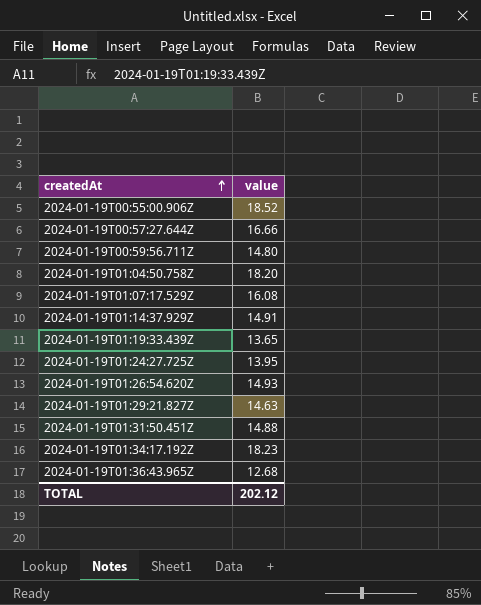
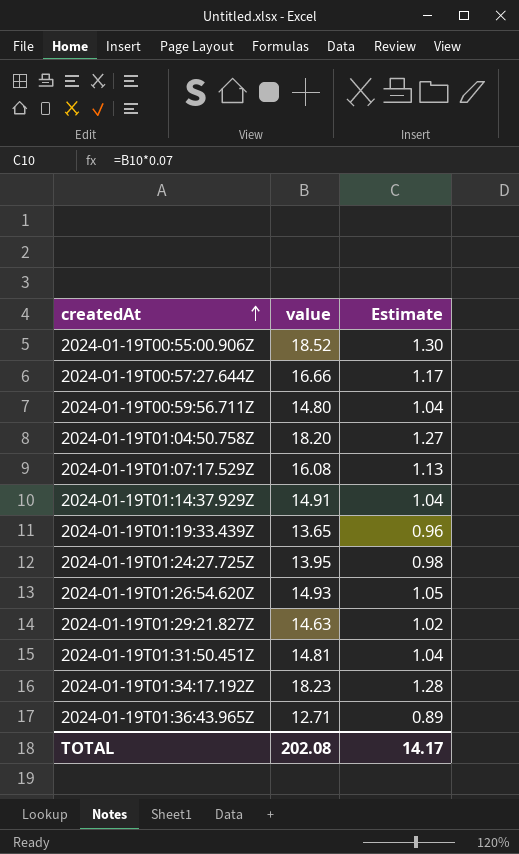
column Estimate | formula: none -> [value] * 0.07
2024-01-19T01:31:50.451Z | value: 14.88 -> 14.81
2024-01-19T01:36:43.965Z | value: 12.68 -> 12.71
TOTAL | value: 202.12 -> 202.08

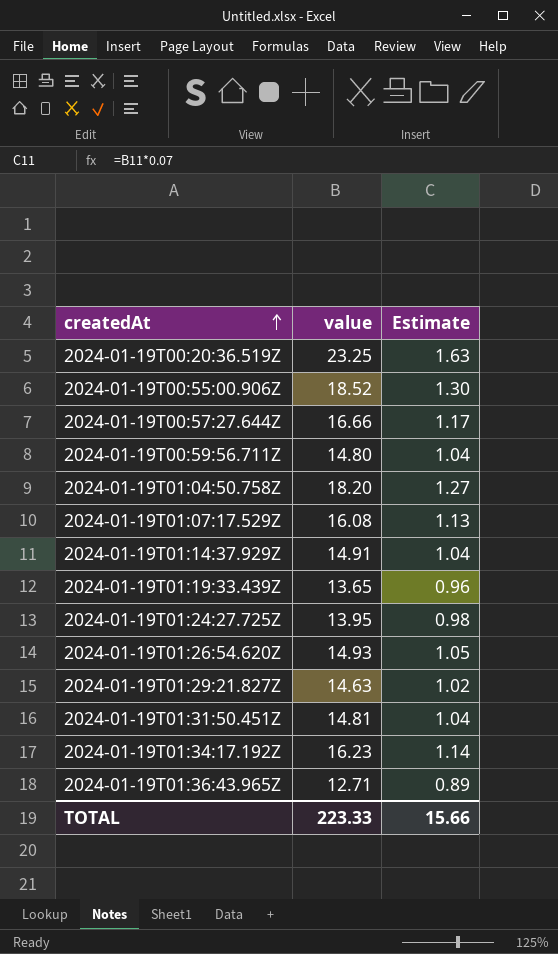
row 2024-01-19T00:20:36.519Z: none -> 23.25 | 1.63
2024-01-19T01:34:17.192Z | value: 18.23 -> 16.23
2024-01-19T01:34:17.192Z | Estimate: 1.28 -> 1.14
TOTAL | value: 202.08 -> 223.33
TOTAL | Estimate: 14.17 -> 15.66

